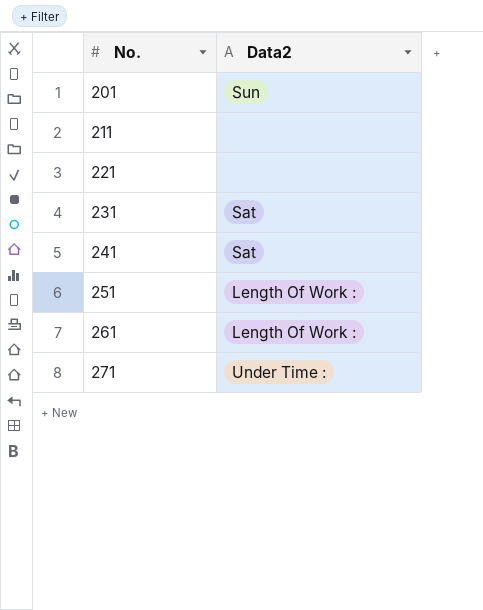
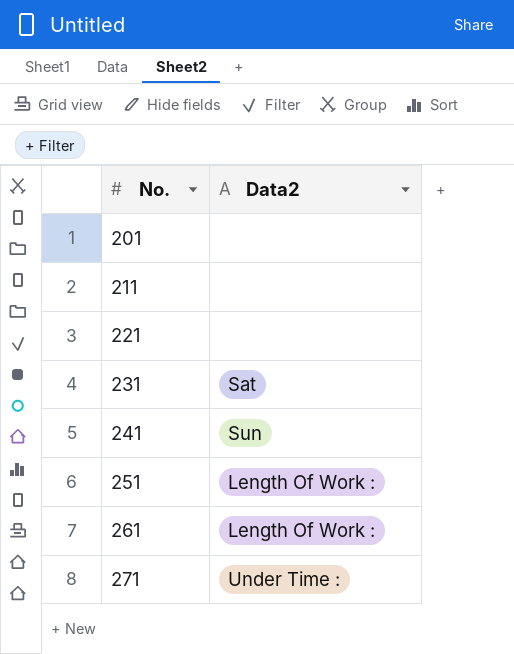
201 | Data2: Sun -> none
241 | Data2: Sat -> Sun

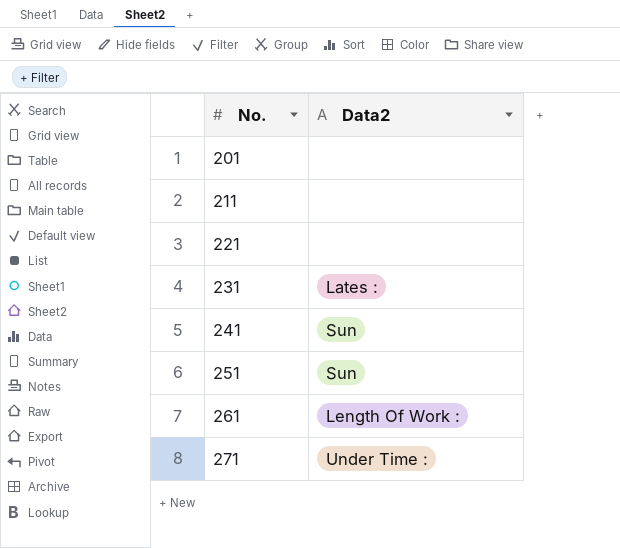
231 | Data2: Sat -> Lates :
251 | Data2: Length Of Work : -> Sun

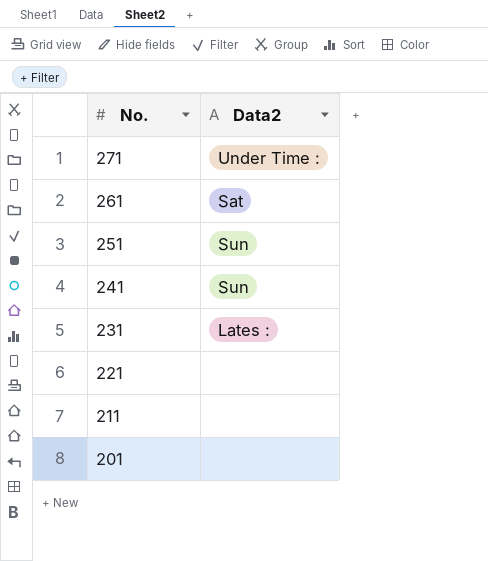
row order: No. ascending -> No. descending
261 | Data2: Length Of Work : -> Sat

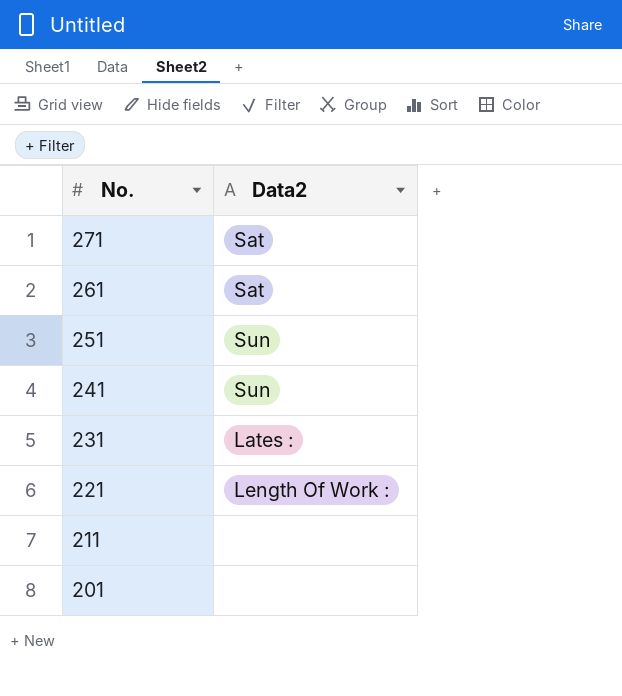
271 | Data2: Under Time : -> Sat
221 | Data2: none -> Length Of Work :

